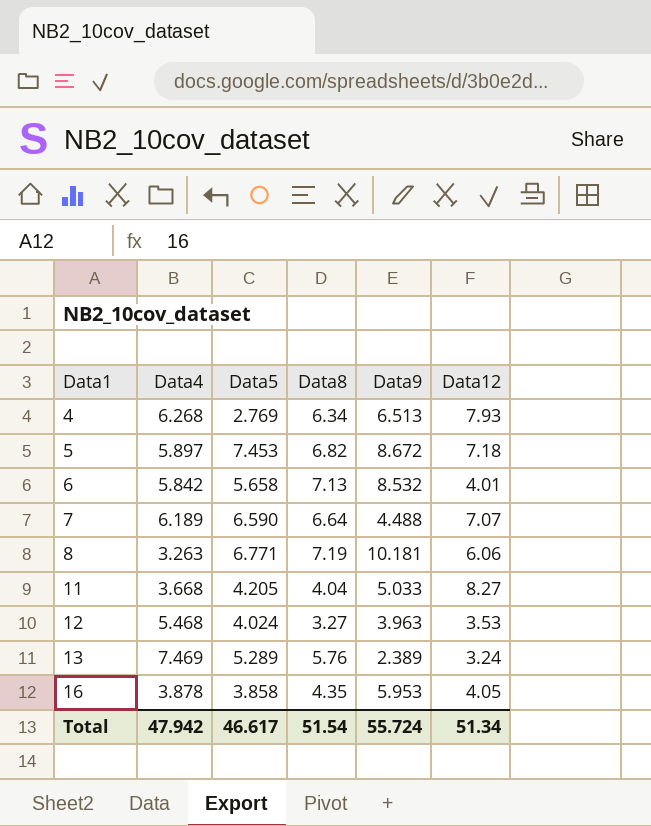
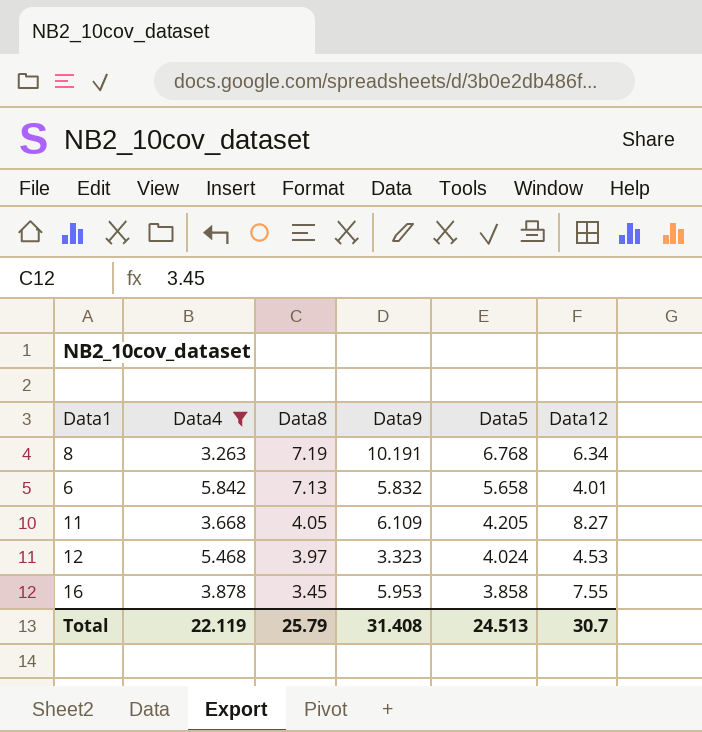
filter: none -> Data4 <= 5.842
row order: Data1 ascending -> Data8 descending
column Data5 | position: 3 -> 5
8 | Data9: 10.181 -> 10.191
8 | Data5: 6.771 -> 6.768
8 | Data12: 6.06 -> 6.34
6 | Data9: 8.532 -> 5.832
11 | Data8: 4.04 -> 4.05
11 | Data9: 5.033 -> 6.109
12 | Data8: 3.27 -> 3.97
12 | Data9: 3.963 -> 3.323
12 | Data12: 3.53 -> 4.53
16 | Data8: 4.35 -> 3.45
16 | Data12: 4.05 -> 7.55
Total | Data4: 47.942 -> 22.119
Total | Data8: 51.54 -> 25.79
Total | Data9: 55.724 -> 31.408
Total | Data5: 46.617 -> 24.513
Total | Data12: 51.34 -> 30.7

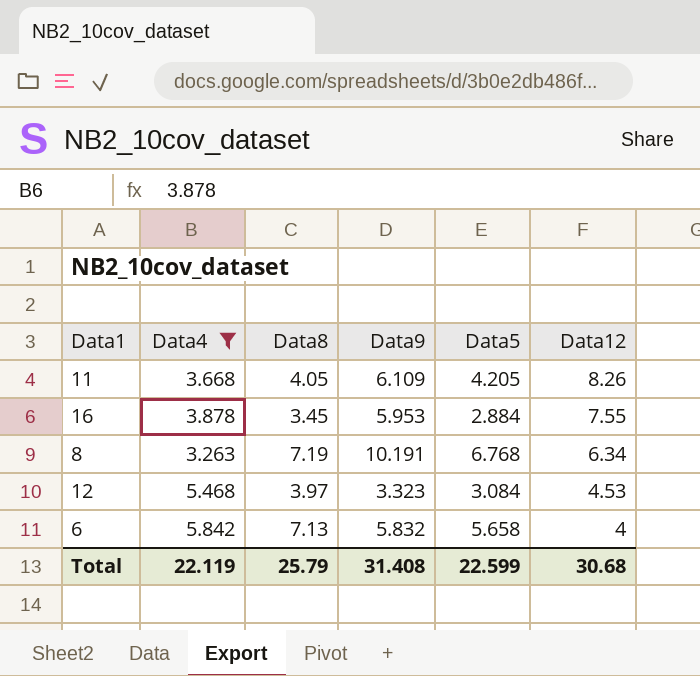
row order: Data8 descending -> Data12 descending
11 | Data12: 8.27 -> 8.26
16 | Data5: 3.858 -> 2.884
12 | Data5: 4.024 -> 3.084
6 | Data12: 4.01 -> 4
Total | Data5: 24.513 -> 22.599
Total | Data12: 30.7 -> 30.68

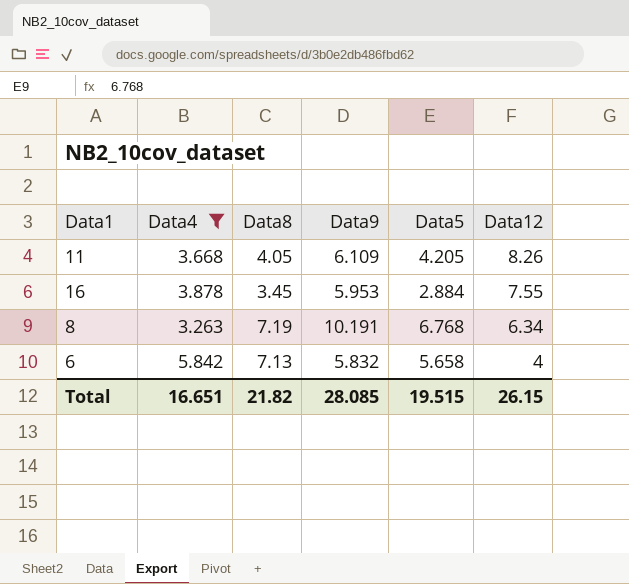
row 12: 5.468 | 3.97 | 3.323 | 3.084 | 4.53 -> none
Total | Data4: 22.119 -> 16.651
Total | Data8: 25.79 -> 21.82
Total | Data9: 31.408 -> 28.085
Total | Data5: 22.599 -> 19.515
Total | Data12: 30.68 -> 26.15

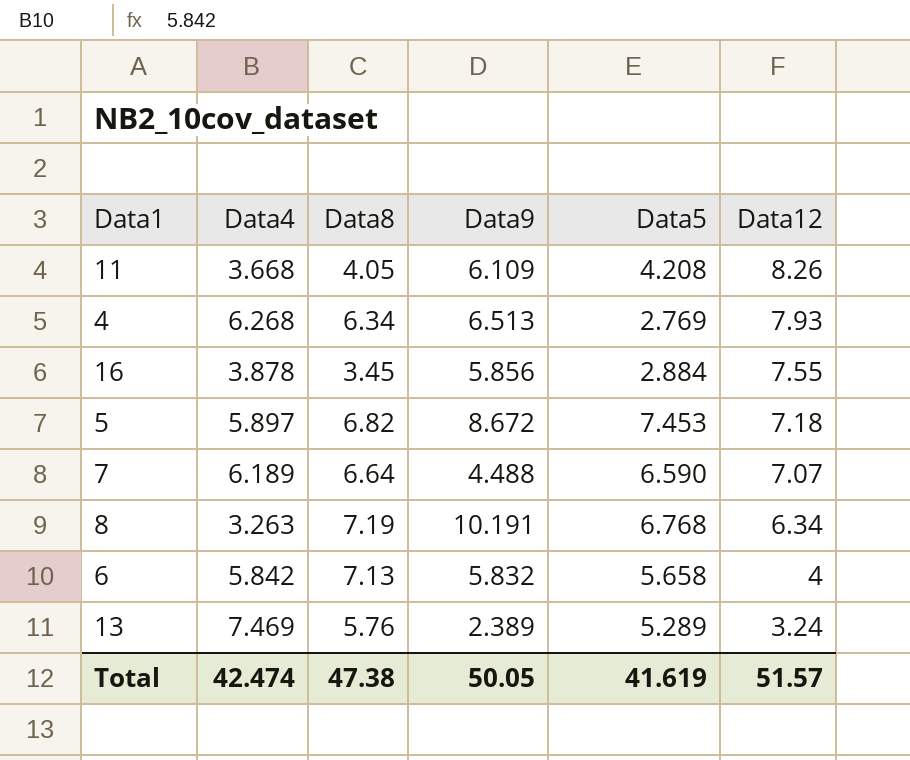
filter: Data4 <= 5.842 -> none
11 | Data5: 4.205 -> 4.208
16 | Data9: 5.953 -> 5.856
Total | Data4: 16.651 -> 42.474
Total | Data8: 21.82 -> 47.38
Total | Data9: 28.085 -> 50.05
Total | Data5: 19.515 -> 41.619
Total | Data12: 26.15 -> 51.57

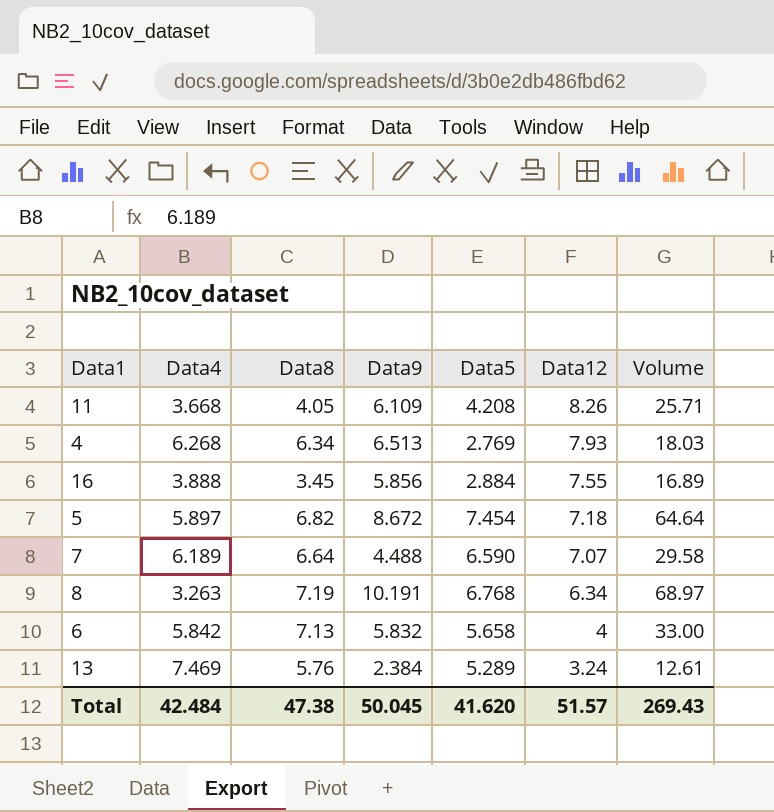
column Volume | formula: none -> [Data9] * [Data5]
16 | Data4: 3.878 -> 3.888
5 | Data5: 7.453 -> 7.454
13 | Data9: 2.389 -> 2.384
Total | Data4: 42.474 -> 42.484
Total | Data9: 50.05 -> 50.045
Total | Data5: 41.619 -> 41.620

